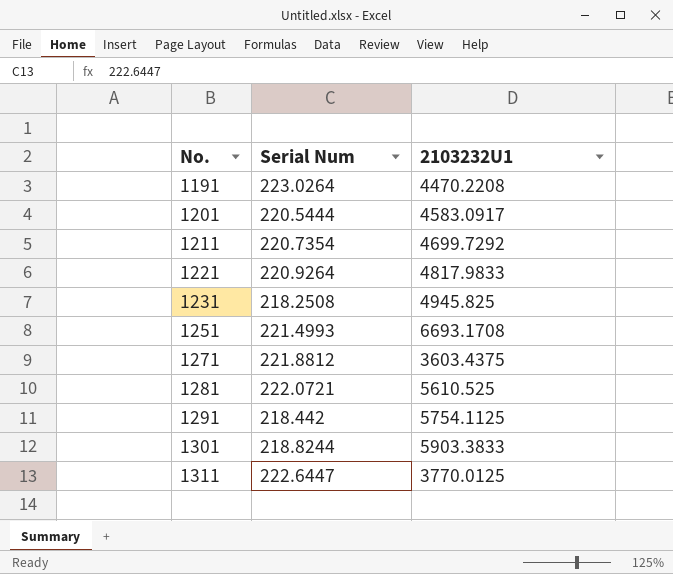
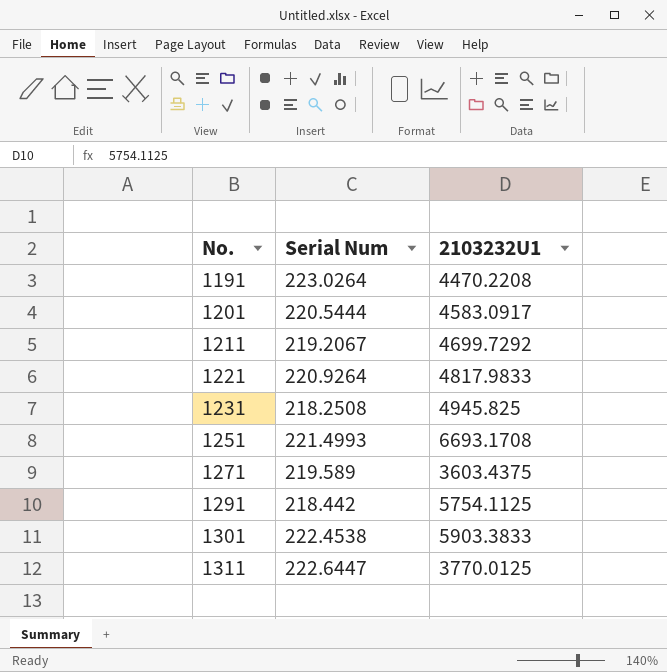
row 1281: 222.0721 | 5610.525 -> none
1211 | Serial Num: 220.7354 -> 219.2067
1271 | Serial Num: 221.8812 -> 219.589
1301 | Serial Num: 218.8244 -> 222.4538

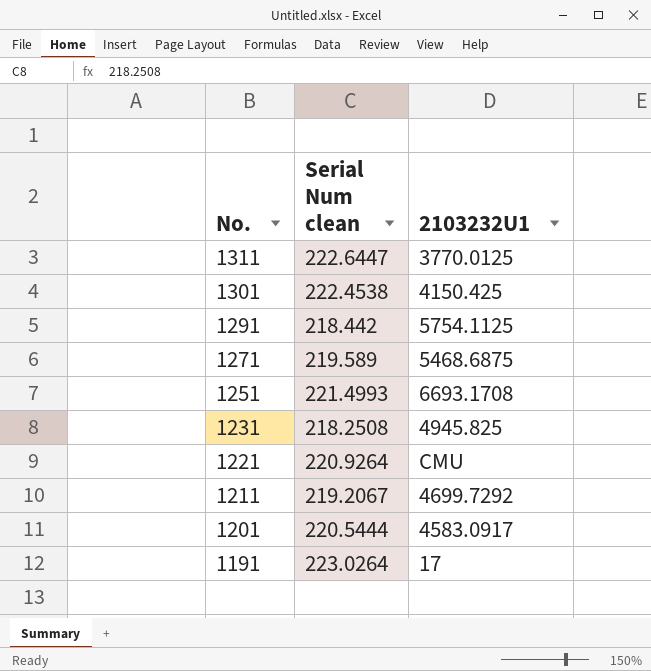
row order: No. ascending -> No. descending
column name: Serial Num -> Serial Num clean
1301 | 2103232U1: 5903.3833 -> 4150.425
1271 | 2103232U1: 3603.4375 -> 5468.6875
1221 | 2103232U1: 4817.9833 -> CMU
1191 | 2103232U1: 4470.2208 -> 17

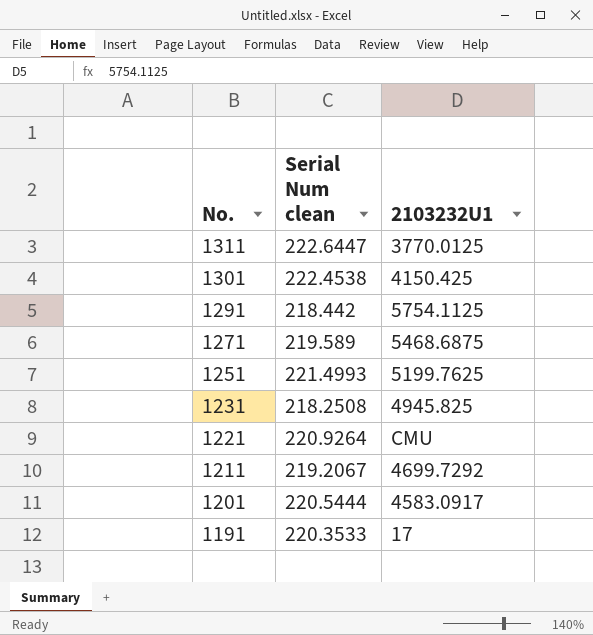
1251 | 2103232U1: 6693.1708 -> 5199.7625
1191 | Serial Num clean: 223.0264 -> 220.3533

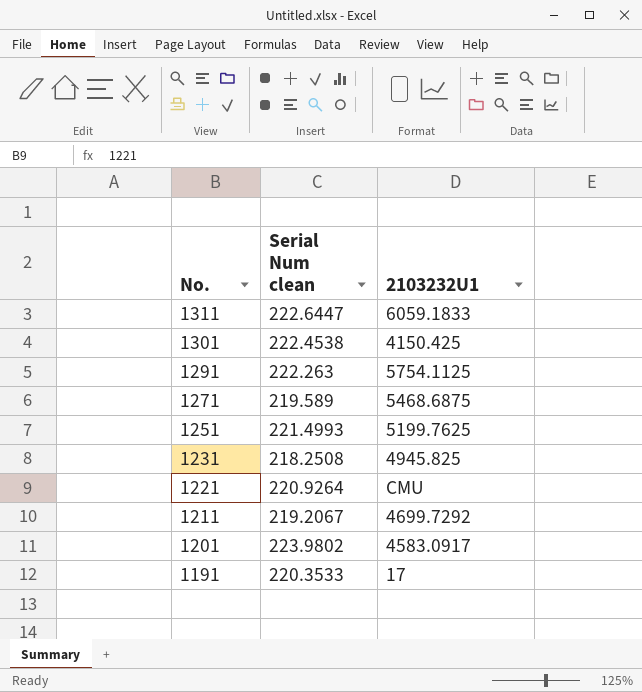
1311 | 2103232U1: 3770.0125 -> 6059.1833
1291 | Serial Num clean: 218.442 -> 222.263
1201 | Serial Num clean: 220.5444 -> 223.9802

